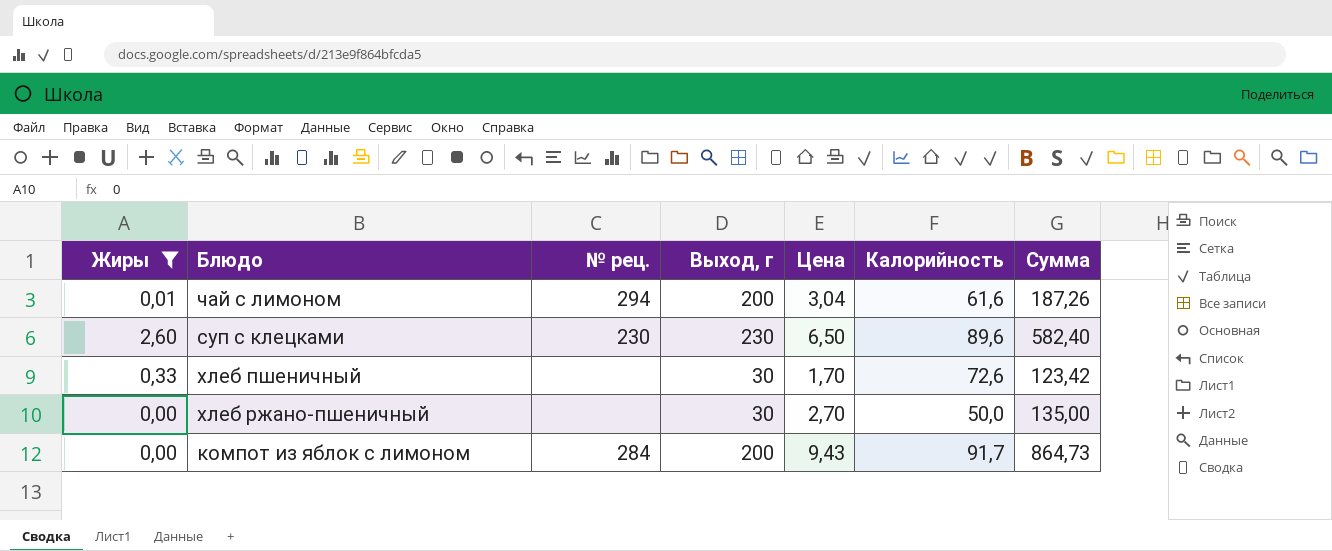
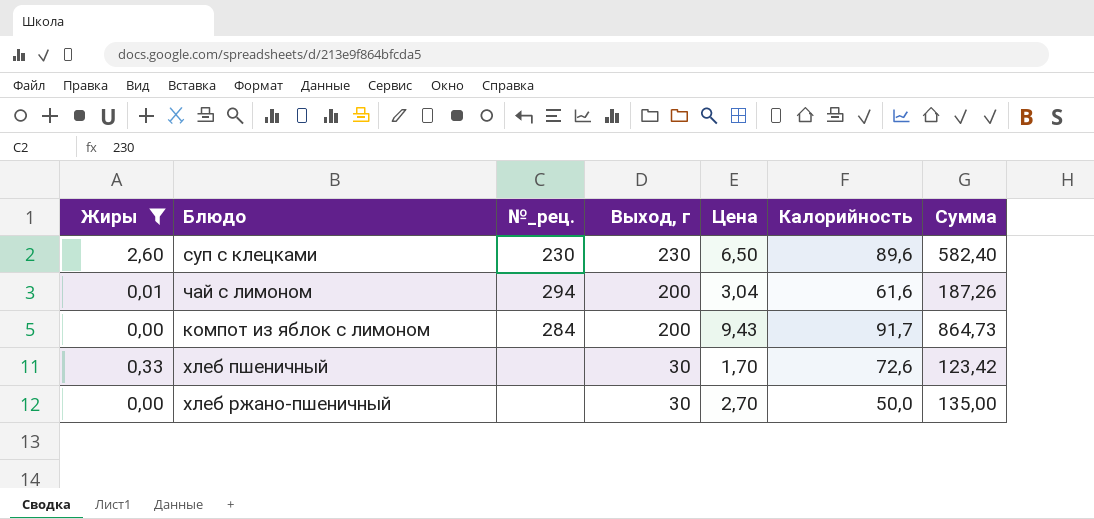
row order: none -> Выход, г descending
column name: № рец. -> №_рец.

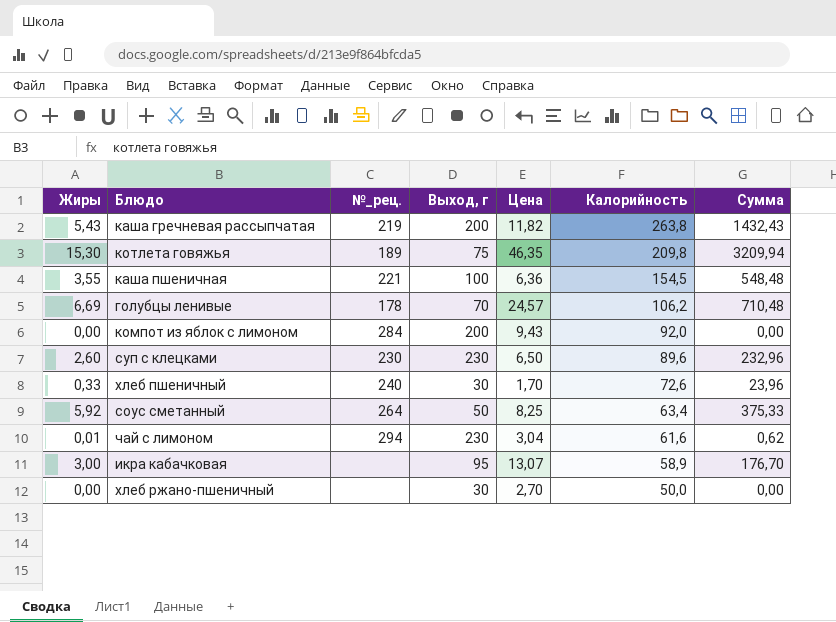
filter: Жиры <= 2,60 -> none
row order: Выход, г descending -> Калорийность descending
column Сумма | formula: [Цена] * [Калорийность] -> [Жиры] * [Калорийность]
компот из яблок с лимоном | Калорийность: 91,7 -> 92,0
хлеб пшеничный | №_рец.: none -> 240
чай с лимоном | Выход, г: 200 -> 230

